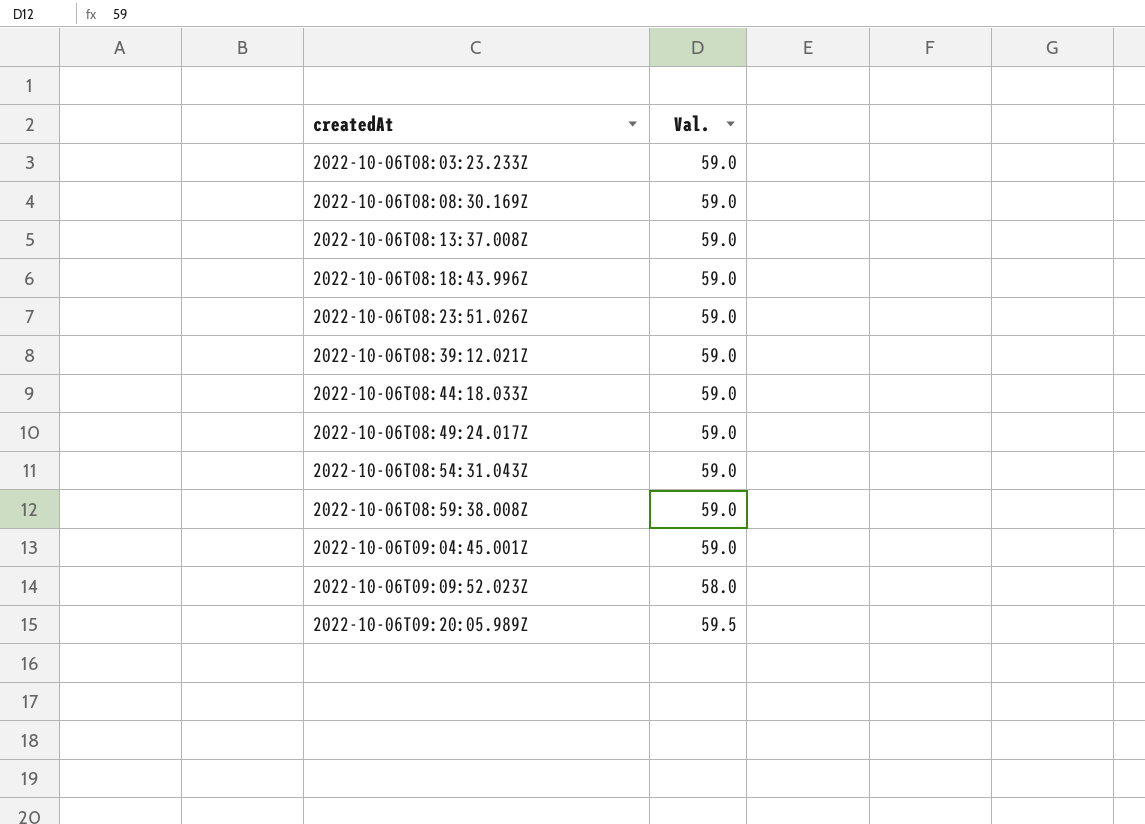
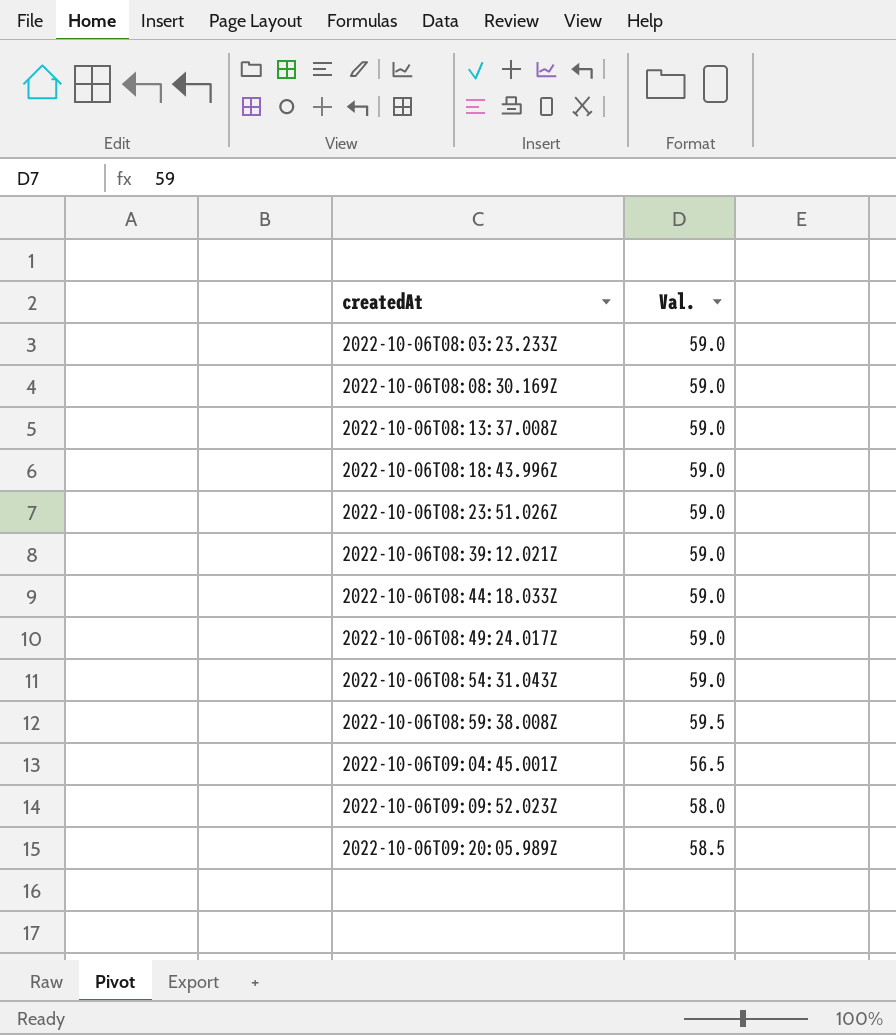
2022-10-06T08:59:38.008Z | Val.: 59.0 -> 59.5
2022-10-06T09:04:45.001Z | Val.: 59.0 -> 56.5
2022-10-06T09:20:05.989Z | Val.: 59.5 -> 58.5

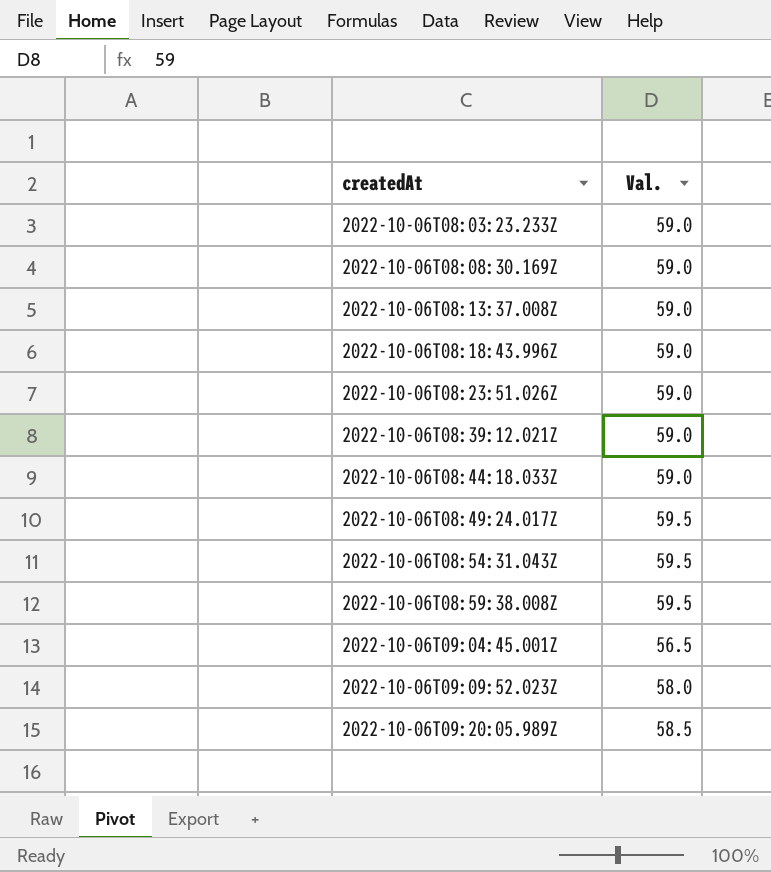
2022-10-06T08:49:24.017Z | Val.: 59.0 -> 59.5
2022-10-06T08:54:31.043Z | Val.: 59.0 -> 59.5

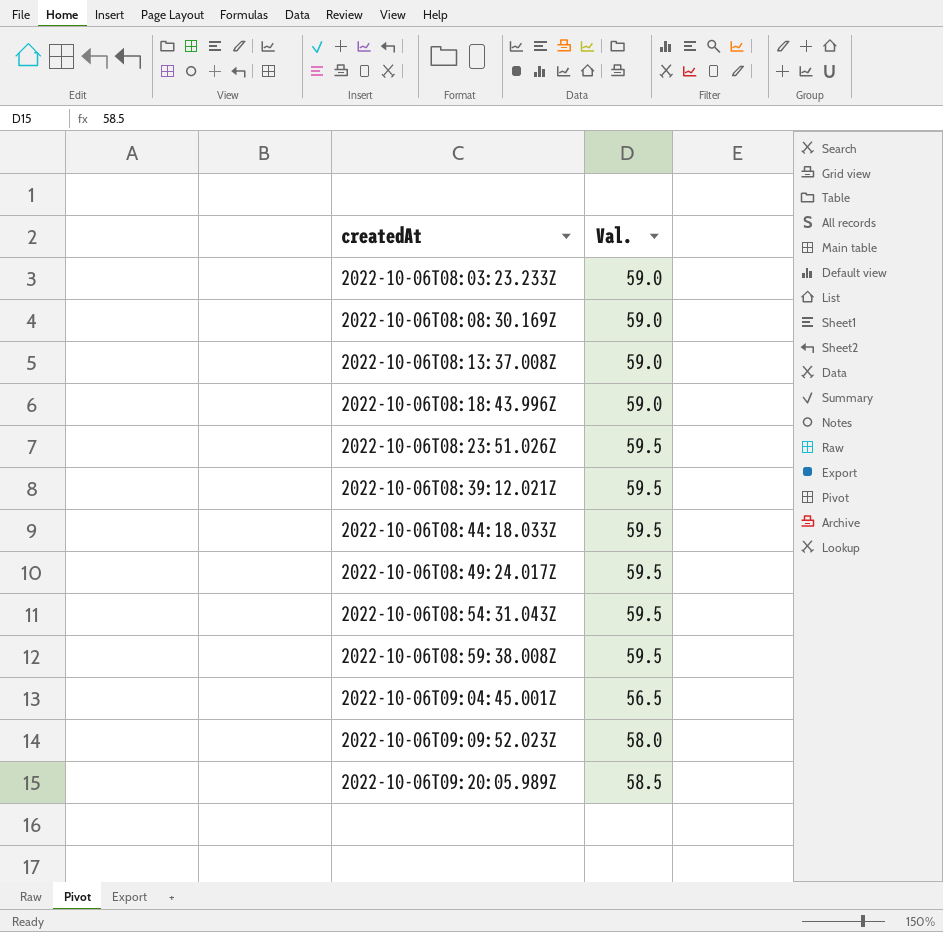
2022-10-06T08:23:51.026Z | Val.: 59.0 -> 59.5
2022-10-06T08:39:12.021Z | Val.: 59.0 -> 59.5
2022-10-06T08:44:18.033Z | Val.: 59.0 -> 59.5

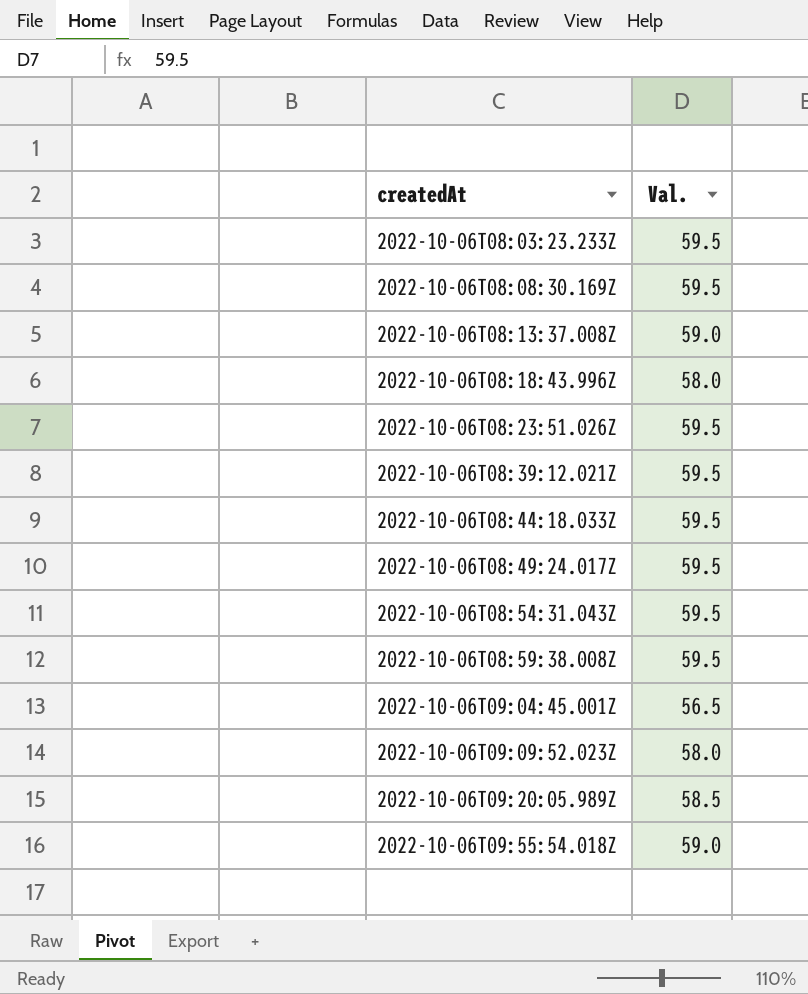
2022-10-06T08:03:23.233Z | Val.: 59.0 -> 59.5
2022-10-06T08:08:30.169Z | Val.: 59.0 -> 59.5
2022-10-06T08:18:43.996Z | Val.: 59.0 -> 58.0
row 2022-10-06T09:55:54.018Z: none -> 59.0

